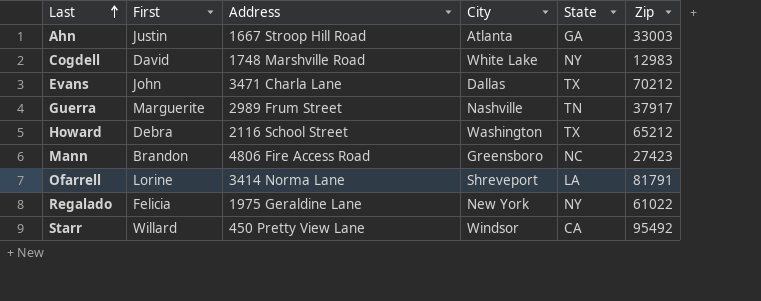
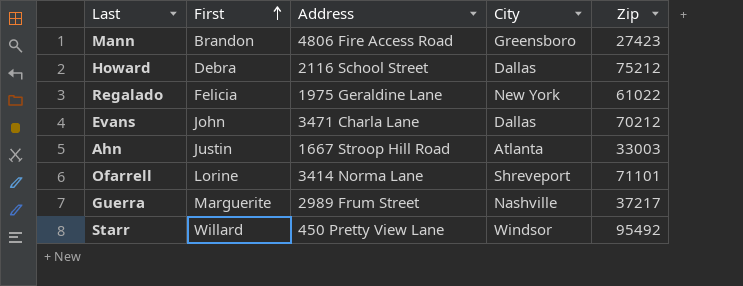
row order: Last ascending -> First ascending
column State | position: 5 -> none
row Cogdell: David | 1748 Marshville Road | White Lake | NY | 12983 -> none
Howard | City: Washington -> Dallas
Howard | Zip: 65212 -> 75212
Ofarrell | Zip: 81791 -> 71101
Guerra | Zip: 37917 -> 37217

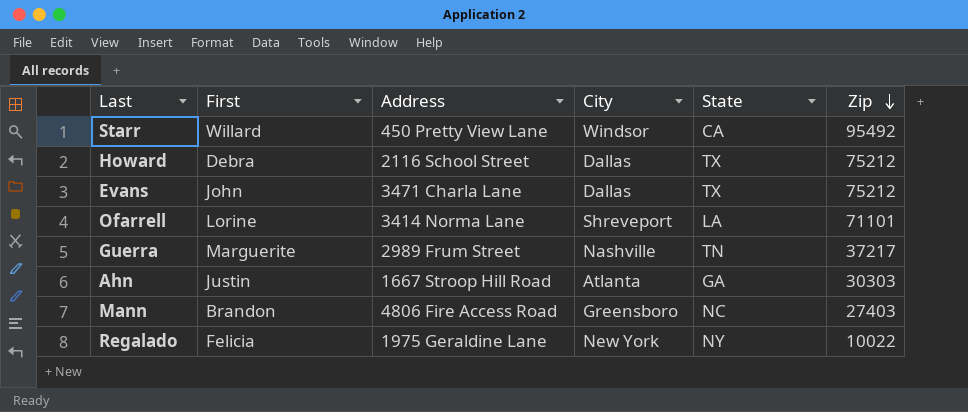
row order: First ascending -> Zip descending
column State | position: none -> 5
Evans | Zip: 70212 -> 75212
Ahn | Zip: 33003 -> 30303
Mann | Zip: 27423 -> 27403
Regalado | Zip: 61022 -> 10022

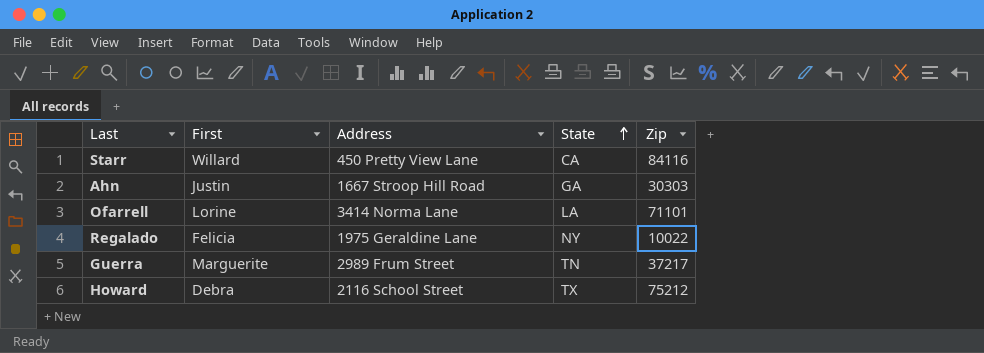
row order: Zip descending -> State ascending
column City | position: 4 -> none
row Evans: John | 3471 Charla Lane | Dallas | TX | 75212 -> none
row Mann: Brandon | 4806 Fire Access Road | Greensboro | NC | 27403 -> none
Starr | Zip: 95492 -> 84116

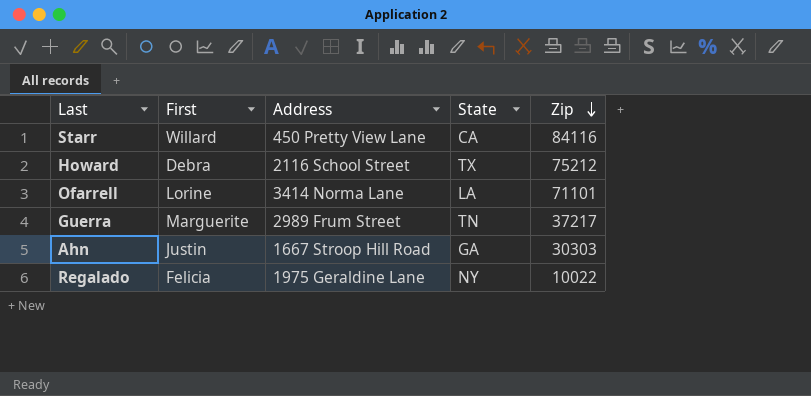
row order: State ascending -> Zip descending

